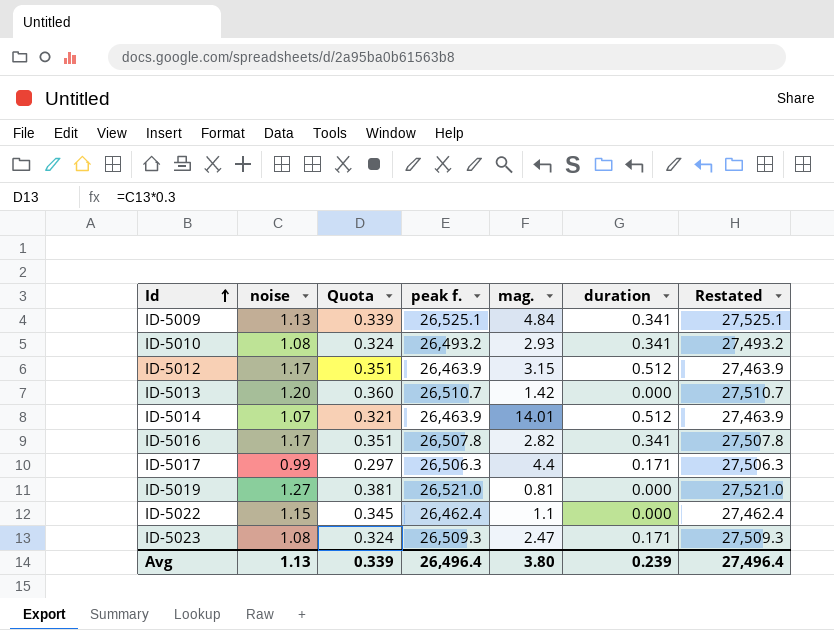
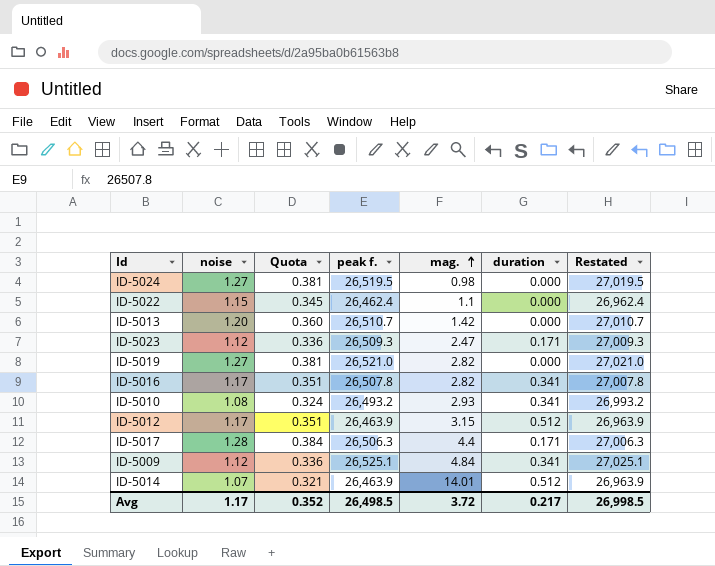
row order: Id ascending -> mag. ascending
column Restated | formula: [peak f.] + 1000 -> [peak f.] + 500
row ID-5024: none -> 1.27 | 0.381 | 26,519.5 | 0.98 | 0.000 | 27,019.5
ID-5023 | noise: 1.08 -> 1.12
ID-5023 | Quota: 0.324 -> 0.336
ID-5019 | mag.: 0.81 -> 2.82
ID-5017 | noise: 0.99 -> 1.28
ID-5017 | Quota: 0.297 -> 0.384
ID-5009 | noise: 1.13 -> 1.12
ID-5009 | Quota: 0.339 -> 0.336
Avg | noise: 1.13 -> 1.17
Avg | Quota: 0.339 -> 0.352
Avg | peak f.: 26,496.4 -> 26,498.5
Avg | mag.: 3.80 -> 3.72
Avg | duration: 0.239 -> 0.217
Avg | Restated: 27,496.4 -> 26,998.5

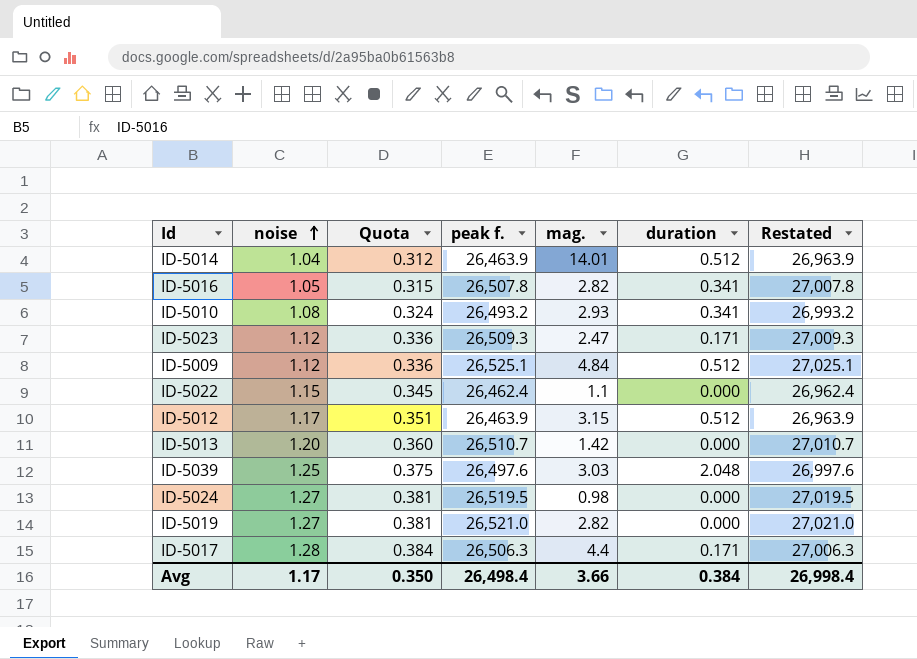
row order: mag. ascending -> noise ascending
ID-5014 | noise: 1.07 -> 1.04
ID-5014 | Quota: 0.321 -> 0.312
ID-5016 | noise: 1.17 -> 1.05
ID-5016 | Quota: 0.351 -> 0.315
ID-5009 | duration: 0.341 -> 0.512
row ID-5039: none -> 1.25 | 0.375 | 26,497.6 | 3.03 | 2.048 | 26,997.6
Avg | Quota: 0.352 -> 0.350
Avg | peak f.: 26,498.5 -> 26,498.4
Avg | mag.: 3.72 -> 3.66
Avg | duration: 0.217 -> 0.384
Avg | Restated: 26,998.5 -> 26,998.4

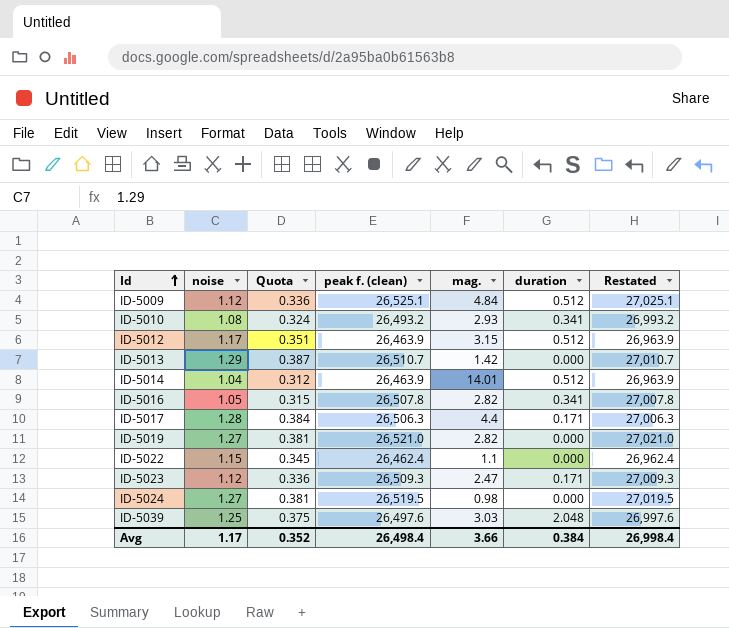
row order: noise ascending -> Id ascending
column name: peak f. -> peak f. (clean)
ID-5013 | noise: 1.20 -> 1.29
ID-5013 | Quota: 0.360 -> 0.387
Avg | Quota: 0.350 -> 0.352

